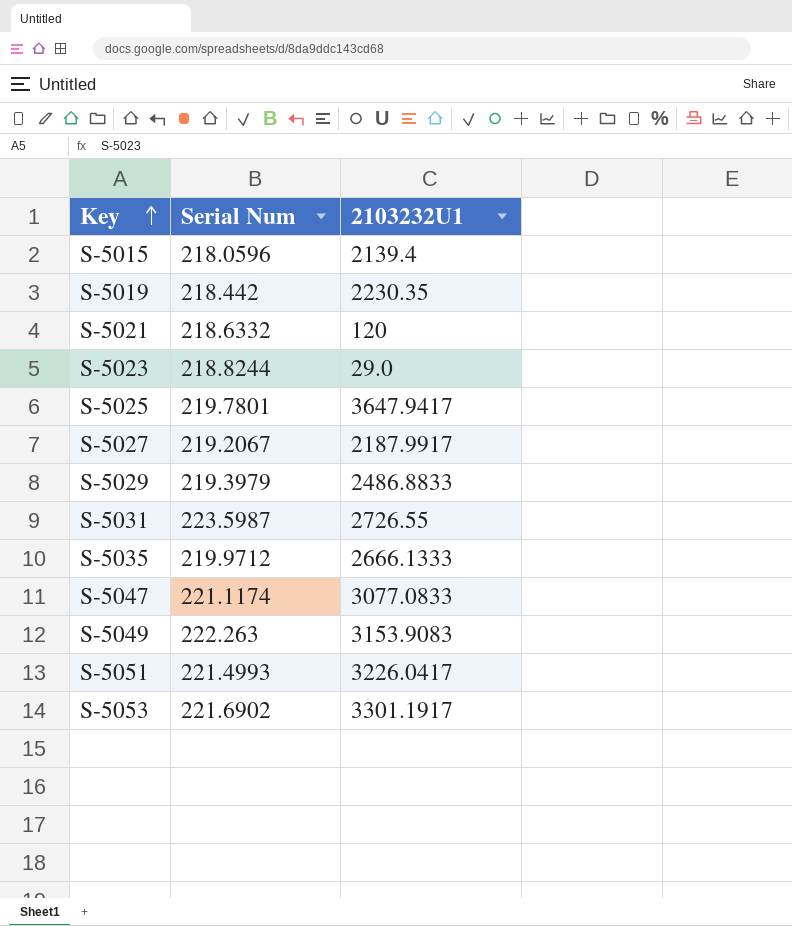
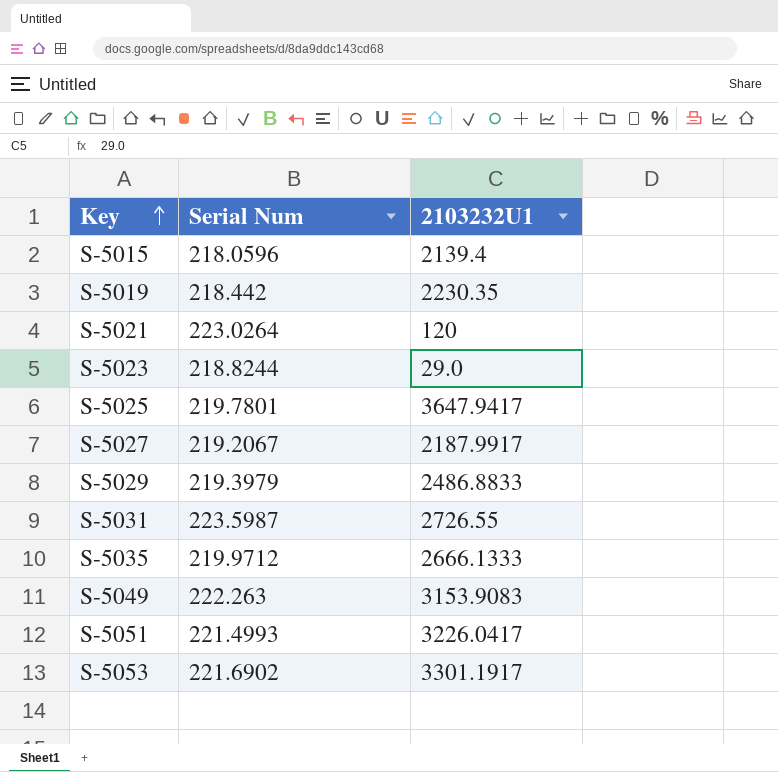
row S-5047: 221.1174 | 3077.0833 -> none
S-5021 | Serial Num: 218.6332 -> 223.0264

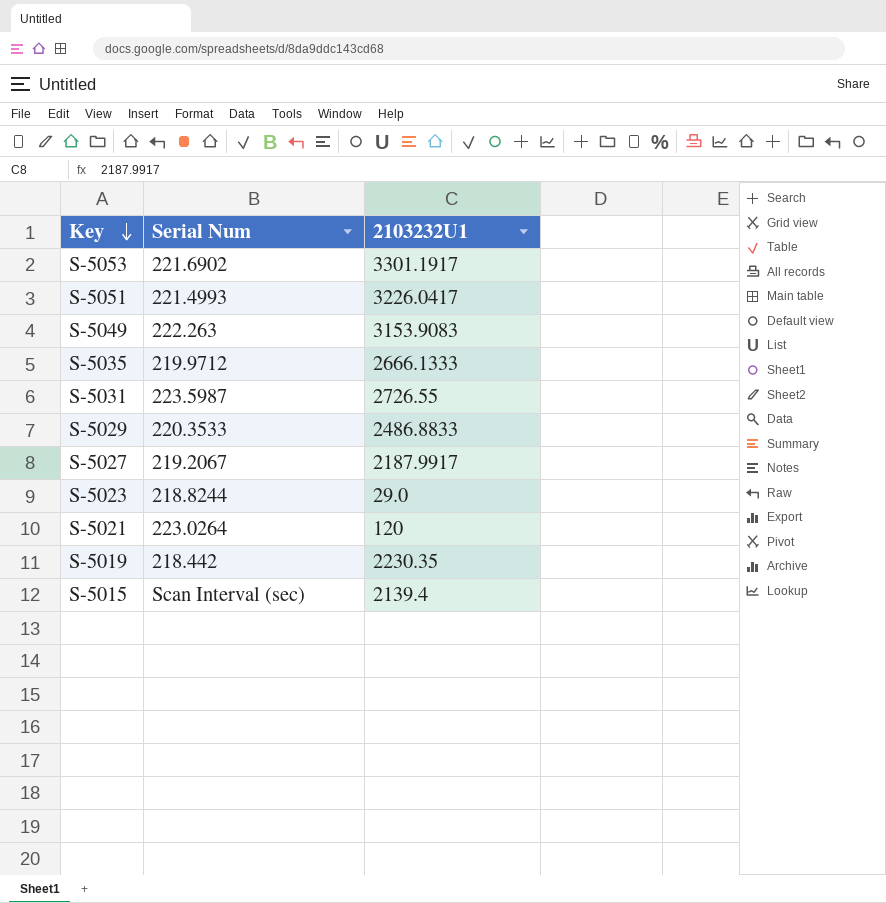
row order: Key ascending -> Key descending
row S-5025: 219.7801 | 3647.9417 -> none
S-5029 | Serial Num: 219.3979 -> 220.3533
S-5015 | Serial Num: 218.0596 -> Scan Interval (sec)

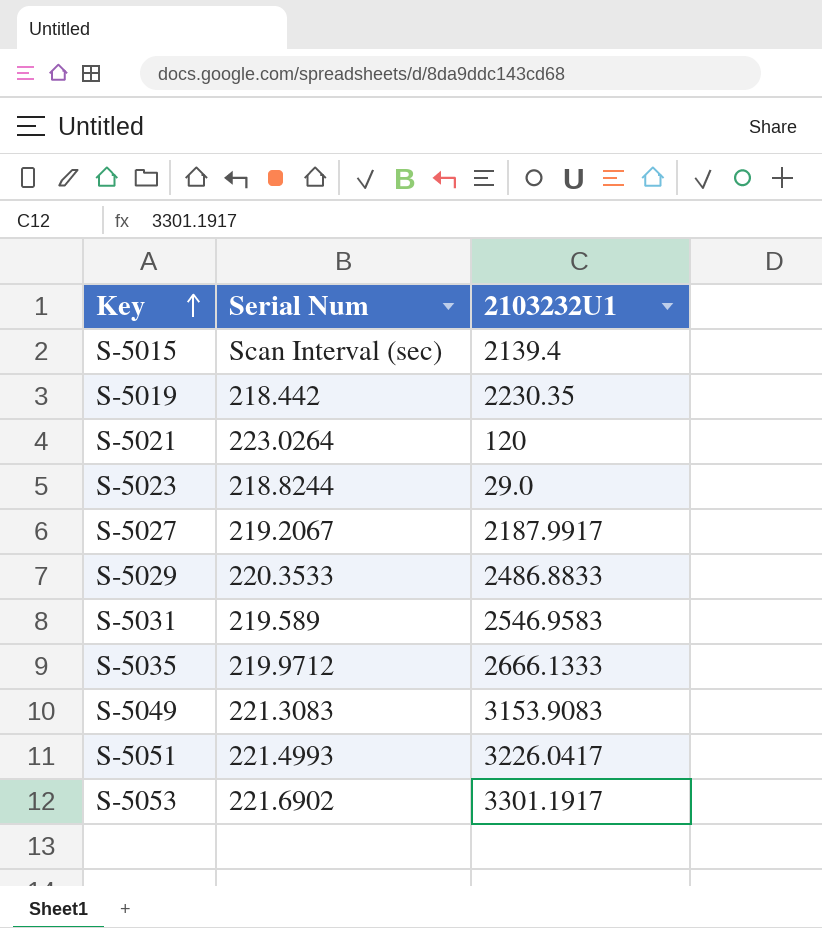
row order: Key descending -> Key ascending
S-5031 | Serial Num: 223.5987 -> 219.589
S-5031 | 2103232U1: 2726.55 -> 2546.9583
S-5049 | Serial Num: 222.263 -> 221.3083

